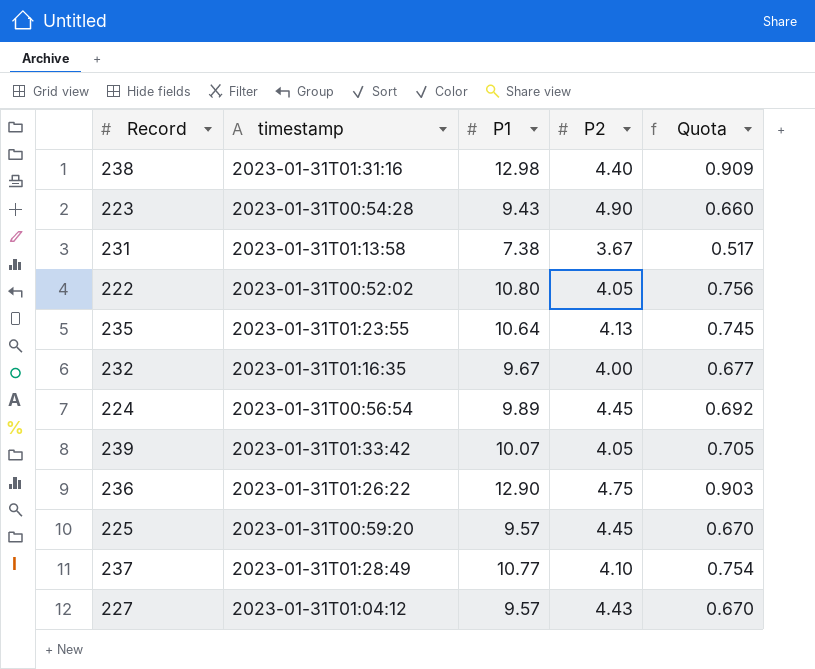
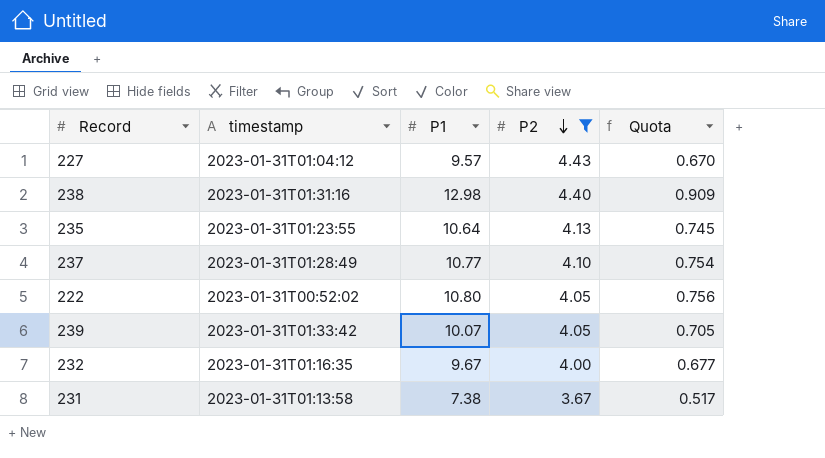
filter: none -> P2 <= 4.43
row order: none -> P2 descending

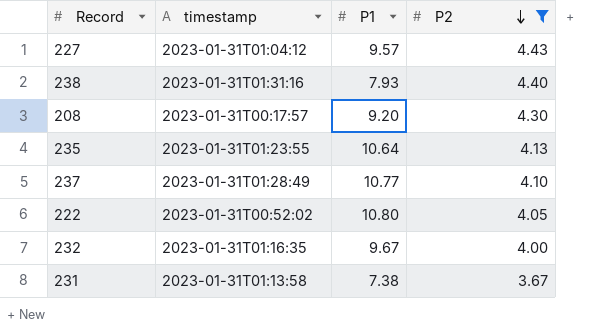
column Quota | formula: [P1] * 0.07 -> none
row 239: 2023-01-31T01:33:42 | 10.07 | 4.05 | 0.705 -> none
238 | P1: 12.98 -> 7.93
row 208: none -> 2023-01-31T00:17:57 | 9.20 | 4.30

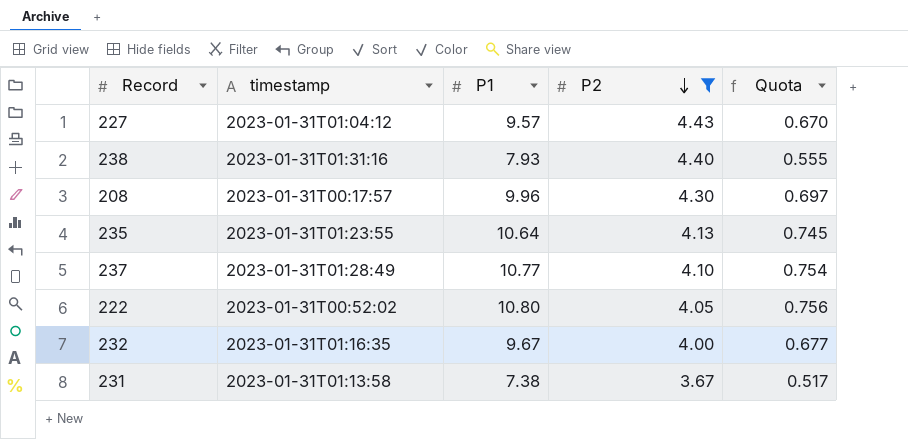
column Quota | formula: none -> [P1] * 0.07
208 | P1: 9.20 -> 9.96

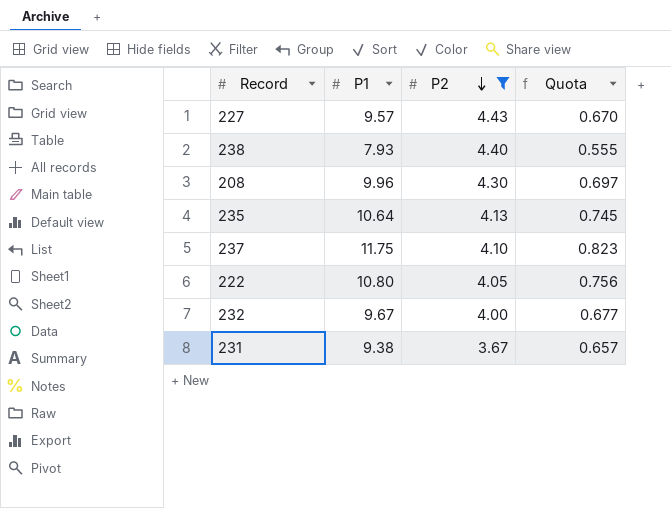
column timestamp | position: 2 -> none
237 | P1: 10.77 -> 11.75
237 | Quota: 0.754 -> 0.823
231 | P1: 7.38 -> 9.38
231 | Quota: 0.517 -> 0.657

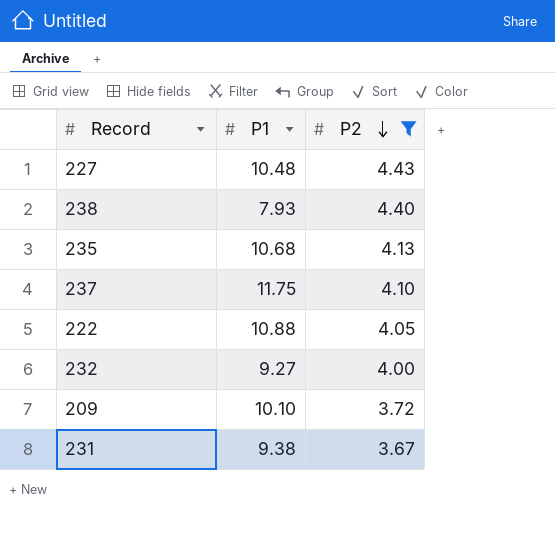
column Quota | formula: [P1] * 0.07 -> none
row 208: 9.96 | 4.30 | 0.697 -> none
227 | P1: 9.57 -> 10.48
235 | P1: 10.64 -> 10.68
222 | P1: 10.80 -> 10.88
232 | P1: 9.67 -> 9.27
row 209: none -> 10.10 | 3.72

